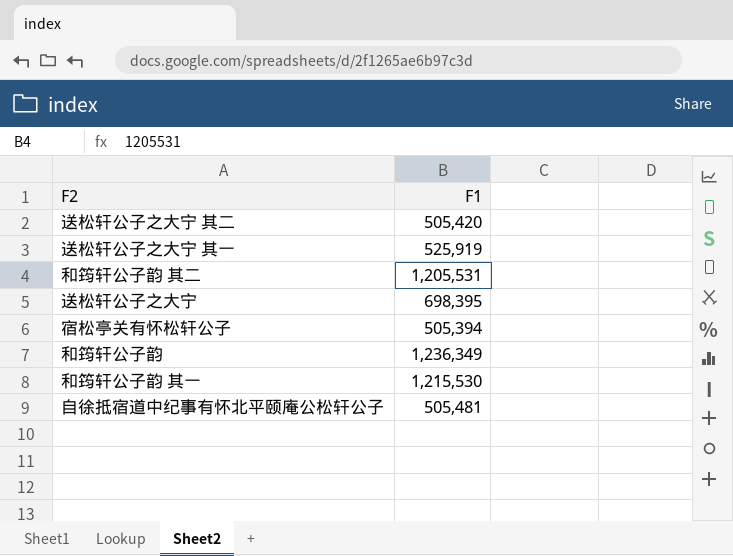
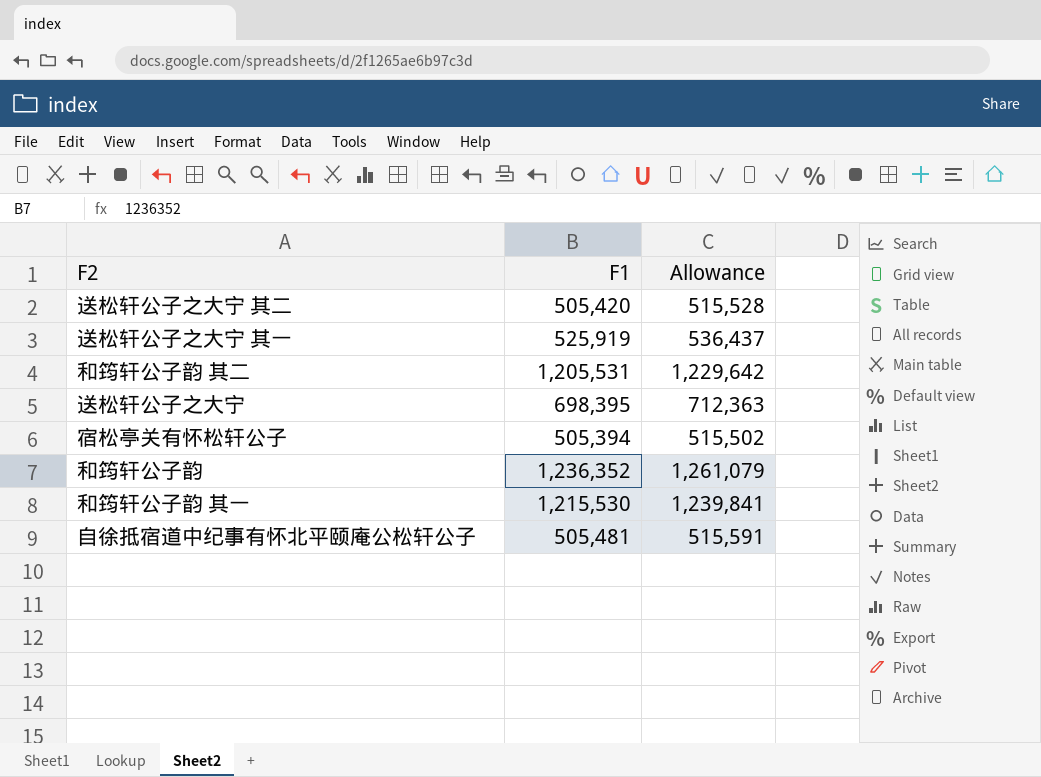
column Allowance | formula: none -> [F1] * 1.02
和筠轩公子韵 | F1: 1,236,349 -> 1,236,352

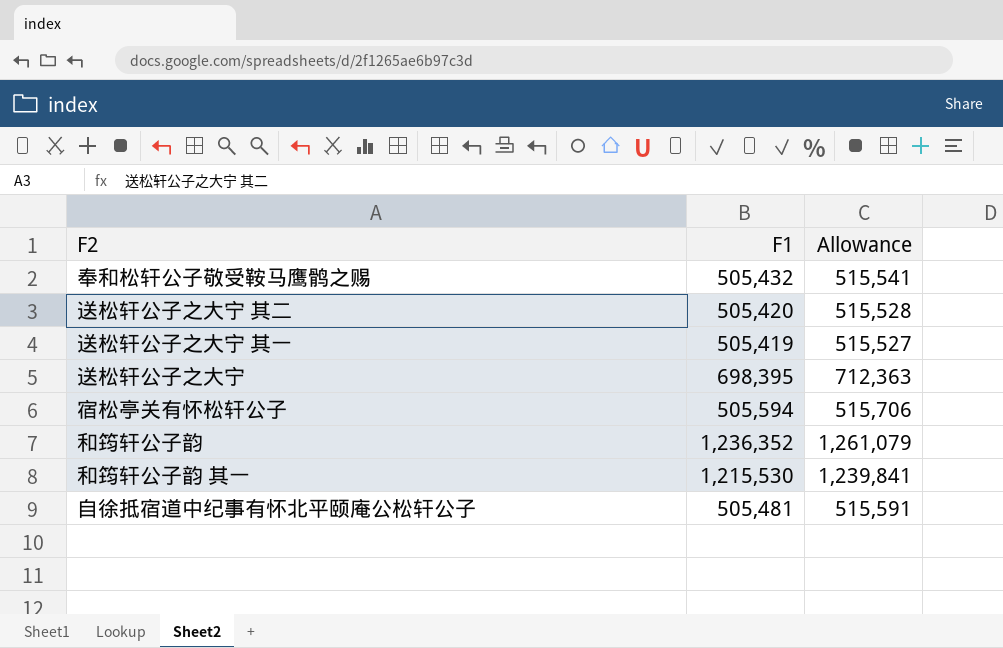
row 和筠轩公子韵 其二: 1,205,531 | 1,229,642 -> none
row 奉和松轩公子敬受鞍马鹰鹘之赐: none -> 505,432 | 515,541
送松轩公子之大宁 其一 | F1: 525,919 -> 505,419
送松轩公子之大宁 其一 | Allowance: 536,437 -> 515,527
宿松亭关有怀松轩公子 | F1: 505,394 -> 505,594
宿松亭关有怀松轩公子 | Allowance: 515,502 -> 515,706

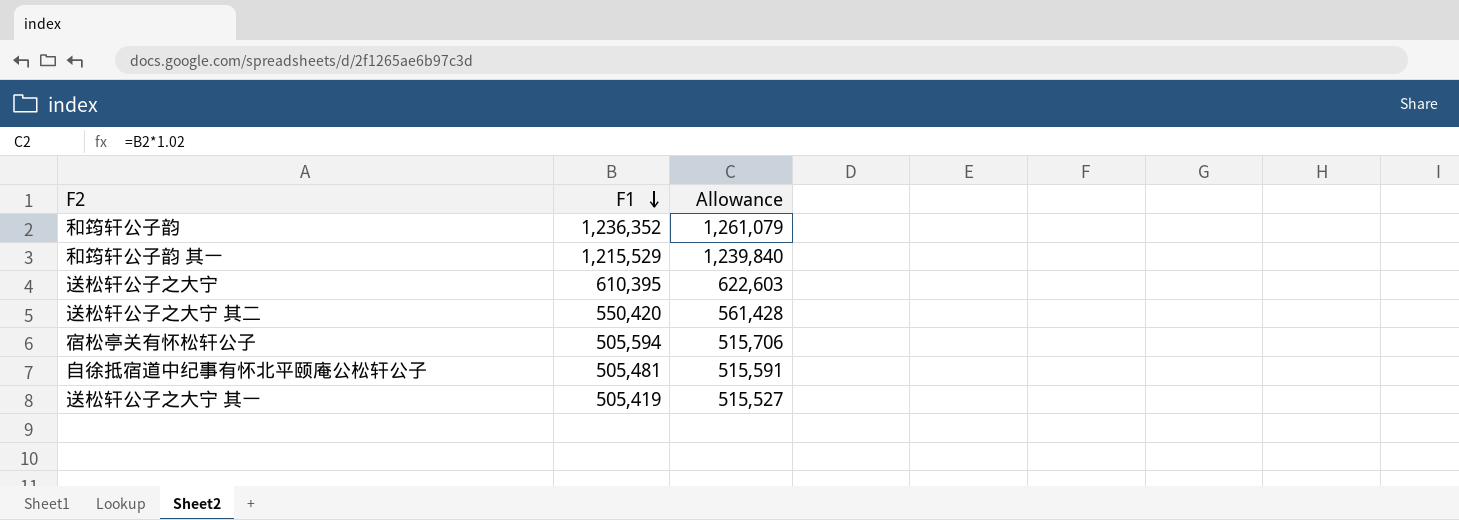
row order: none -> F1 descending
row 奉和松轩公子敬受鞍马鹰鹘之赐: 505,432 | 515,541 -> none
和筠轩公子韵 其一 | F1: 1,215,530 -> 1,215,529
和筠轩公子韵 其一 | Allowance: 1,239,841 -> 1,239,840
送松轩公子之大宁 | F1: 698,395 -> 610,395
送松轩公子之大宁 | Allowance: 712,363 -> 622,603
送松轩公子之大宁 其二 | F1: 505,420 -> 550,420
送松轩公子之大宁 其二 | Allowance: 515,528 -> 561,428

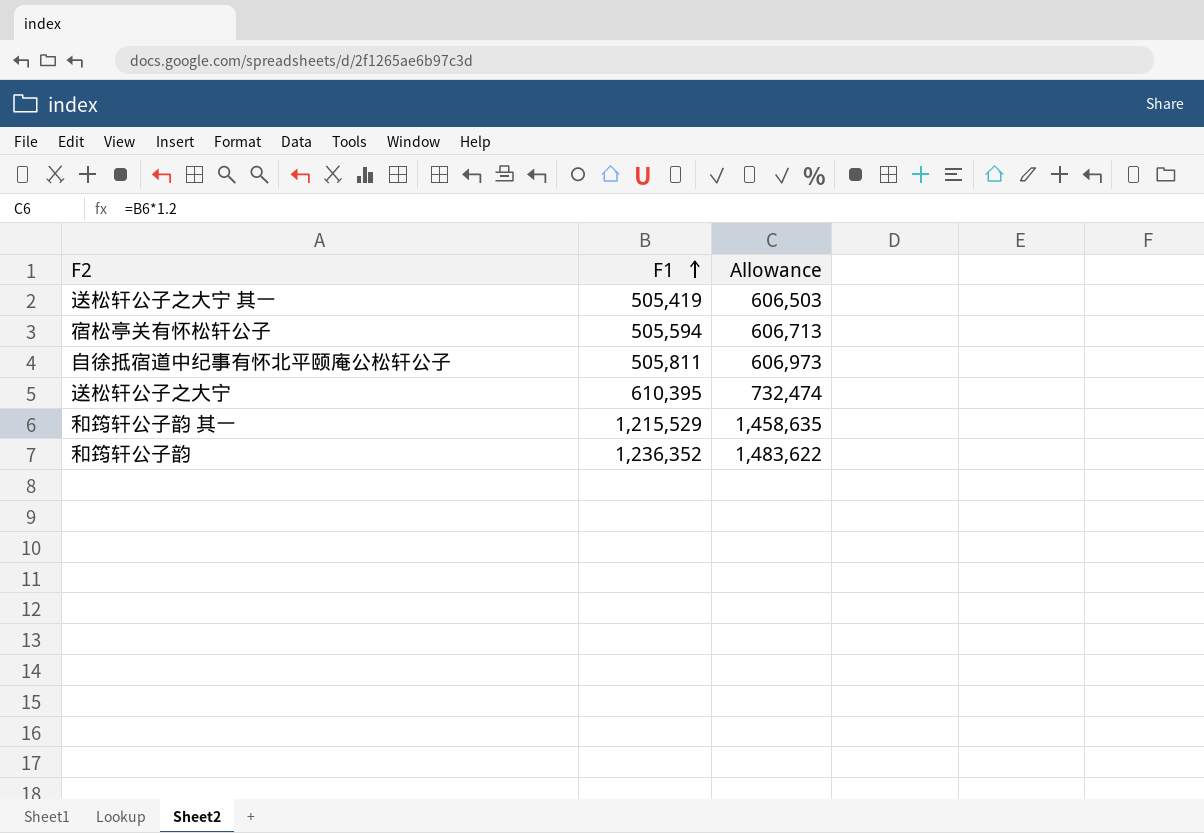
row order: F1 descending -> F1 ascending
column Allowance | formula: [F1] * 1.02 -> [F1] * 1.2
row 送松轩公子之大宁 其二: 550,420 | 561,428 -> none
自徐抵宿道中纪事有怀北平颐庵公松轩公子 | F1: 505,481 -> 505,811

